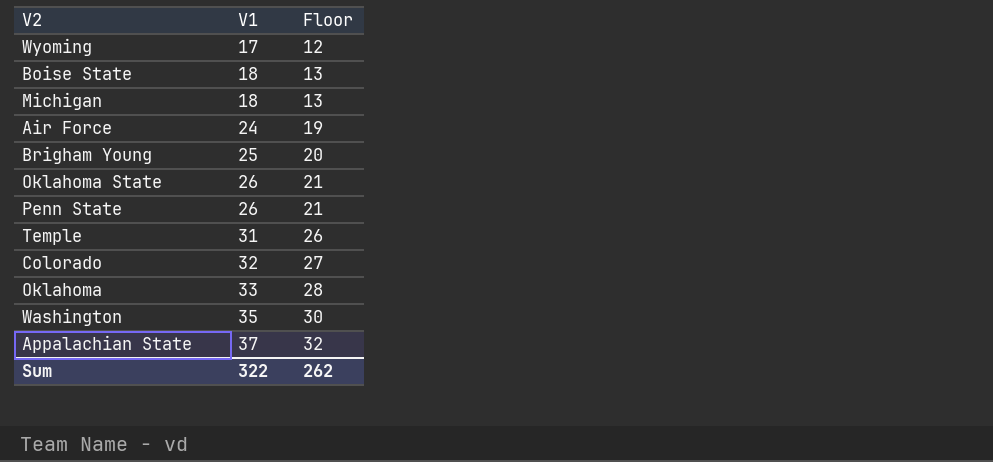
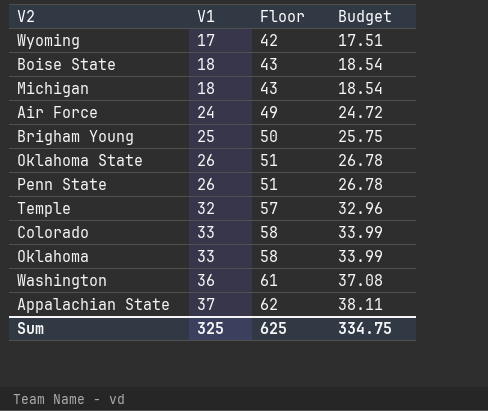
column Floor | formula: [V1] - 5 -> [V1] + 25
column Budget | formula: none -> [V1] * 1.03
Temple | V1: 31 -> 32
Colorado | V1: 32 -> 33
Washington | V1: 35 -> 36
Sum | V1: 322 -> 325
Sum | Floor: 262 -> 625

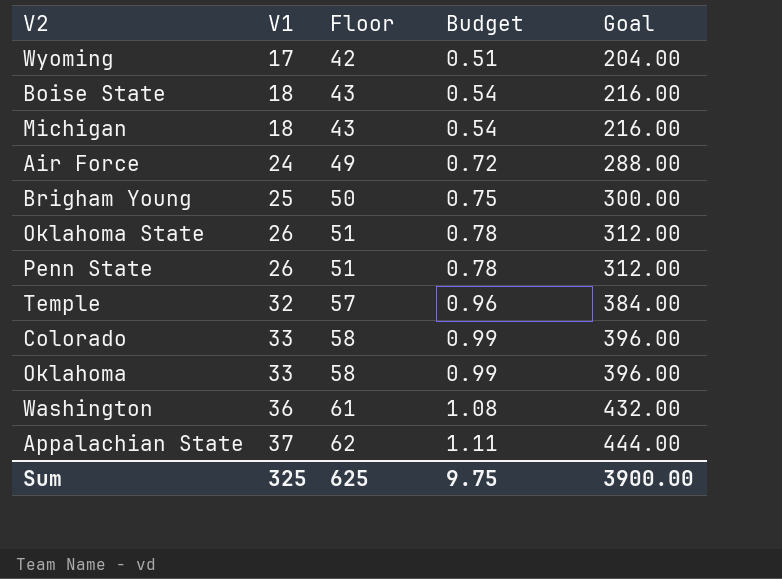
column Budget | formula: [V1] * 1.03 -> [V1] * 0.03
column Goal | formula: none -> [V1] * 12
Sum | Budget: 334.75 -> 9.75

